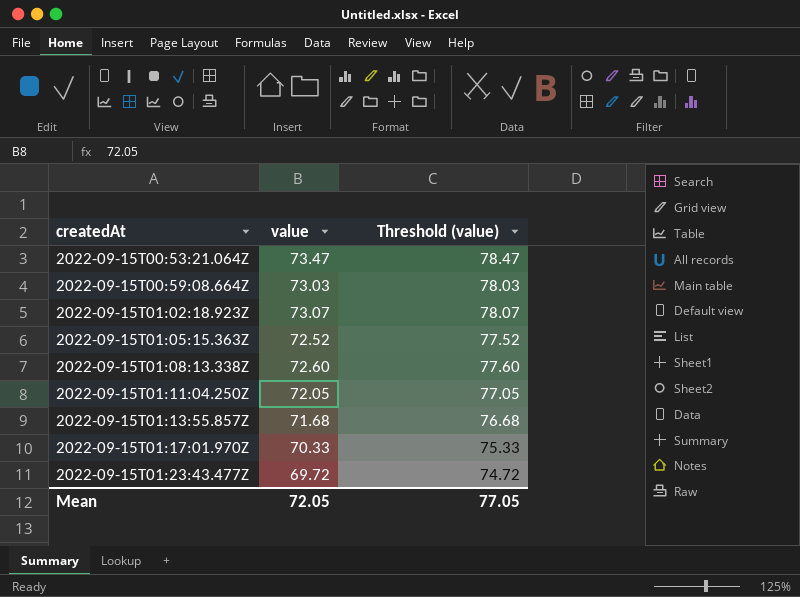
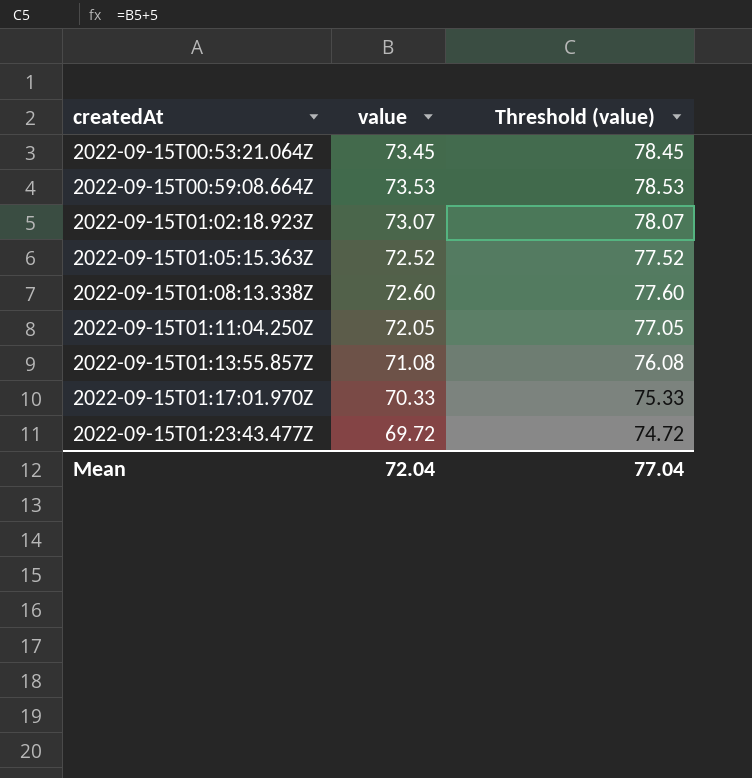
2022-09-15T00:53:21.064Z | value: 73.47 -> 73.45
2022-09-15T00:53:21.064Z | Threshold (value): 78.47 -> 78.45
2022-09-15T00:59:08.664Z | value: 73.03 -> 73.53
2022-09-15T00:59:08.664Z | Threshold (value): 78.03 -> 78.53
2022-09-15T01:13:55.857Z | value: 71.68 -> 71.08
2022-09-15T01:13:55.857Z | Threshold (value): 76.68 -> 76.08
Mean | value: 72.05 -> 72.04
Mean | Threshold (value): 77.05 -> 77.04

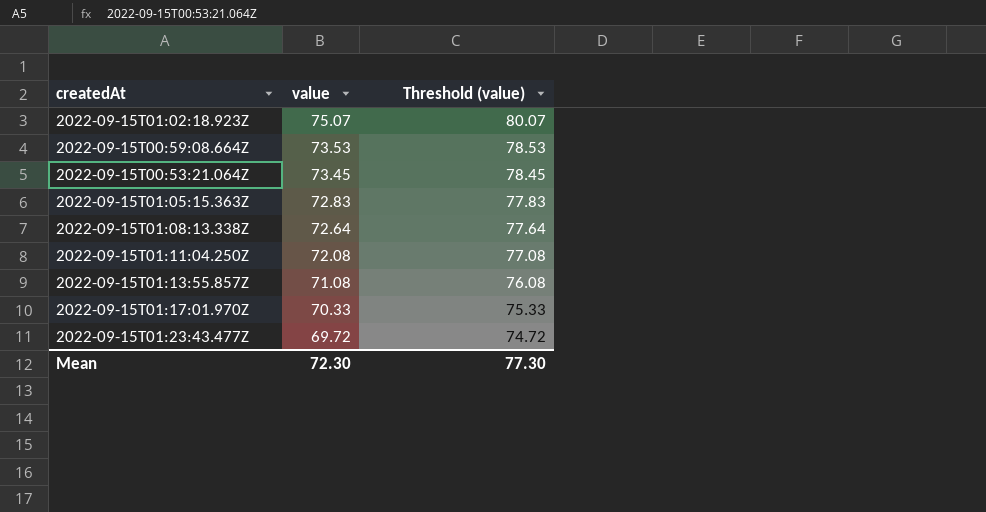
row order: createdAt ascending -> value descending
2022-09-15T01:02:18.923Z | value: 73.07 -> 75.07
2022-09-15T01:02:18.923Z | Threshold (value): 78.07 -> 80.07
2022-09-15T01:05:15.363Z | value: 72.52 -> 72.83
2022-09-15T01:05:15.363Z | Threshold (value): 77.52 -> 77.83
2022-09-15T01:08:13.338Z | value: 72.60 -> 72.64
2022-09-15T01:08:13.338Z | Threshold (value): 77.60 -> 77.64
2022-09-15T01:11:04.250Z | value: 72.05 -> 72.08
2022-09-15T01:11:04.250Z | Threshold (value): 77.05 -> 77.08
Mean | value: 72.04 -> 72.30
Mean | Threshold (value): 77.04 -> 77.30

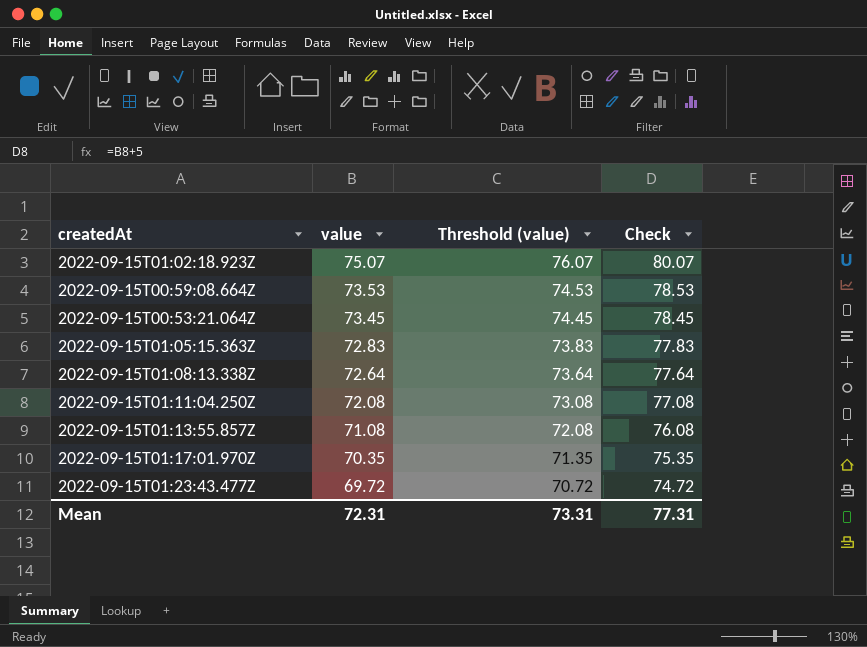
column Threshold (value) | formula: [value] + 5 -> [value] + 1
column Check | formula: none -> [value] + 5
2022-09-15T01:17:01.970Z | value: 70.33 -> 70.35
Mean | value: 72.30 -> 72.31
Mean | Threshold (value): 77.30 -> 73.31

